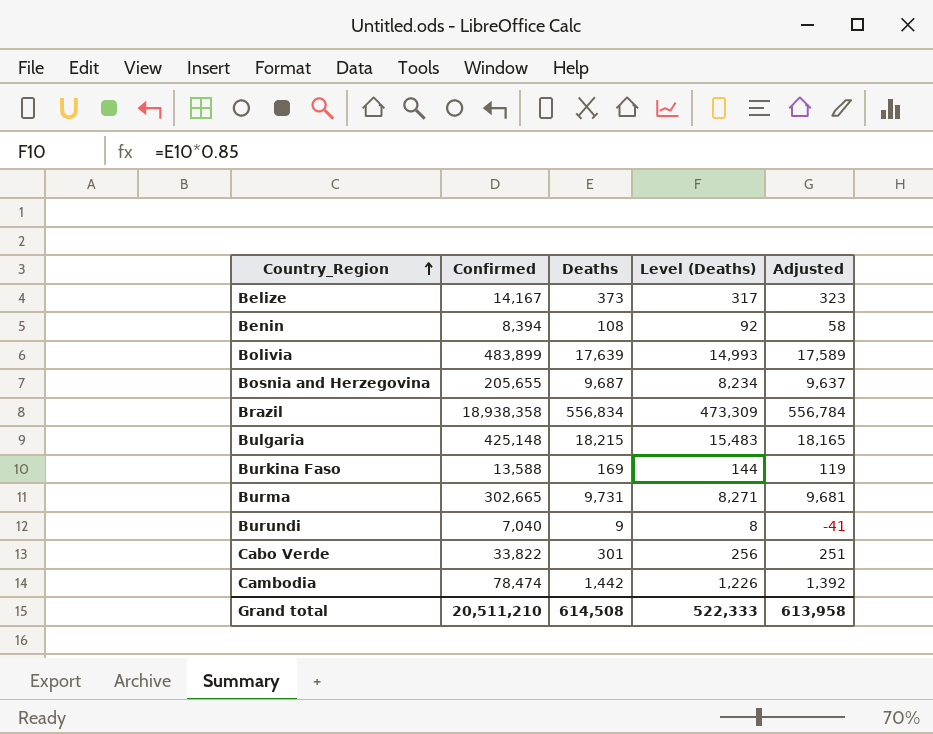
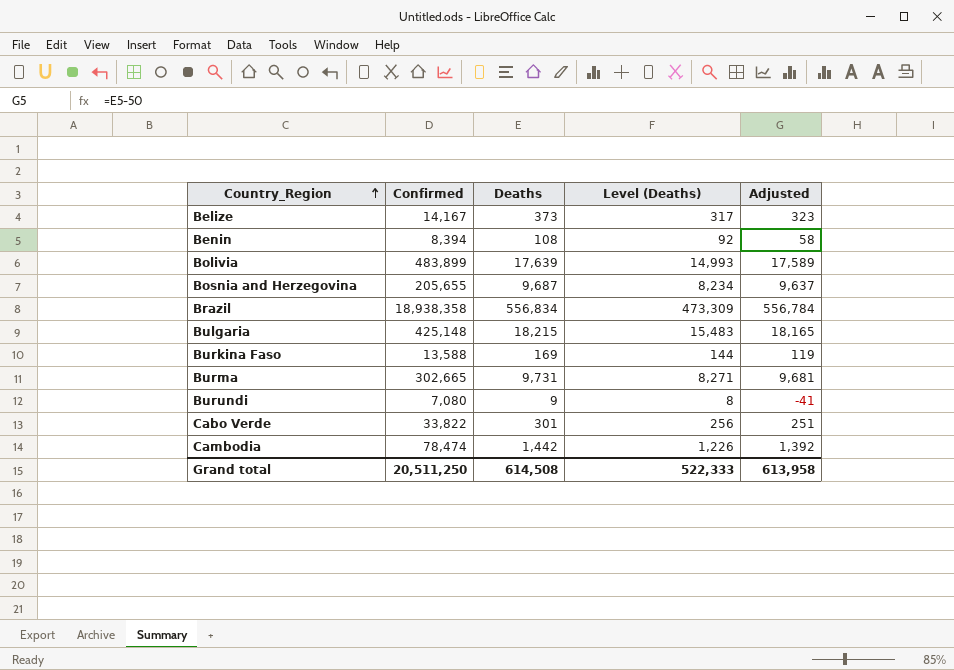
Burundi | Confirmed: 7,040 -> 7,080
Grand total | Confirmed: 20,511,210 -> 20,511,250

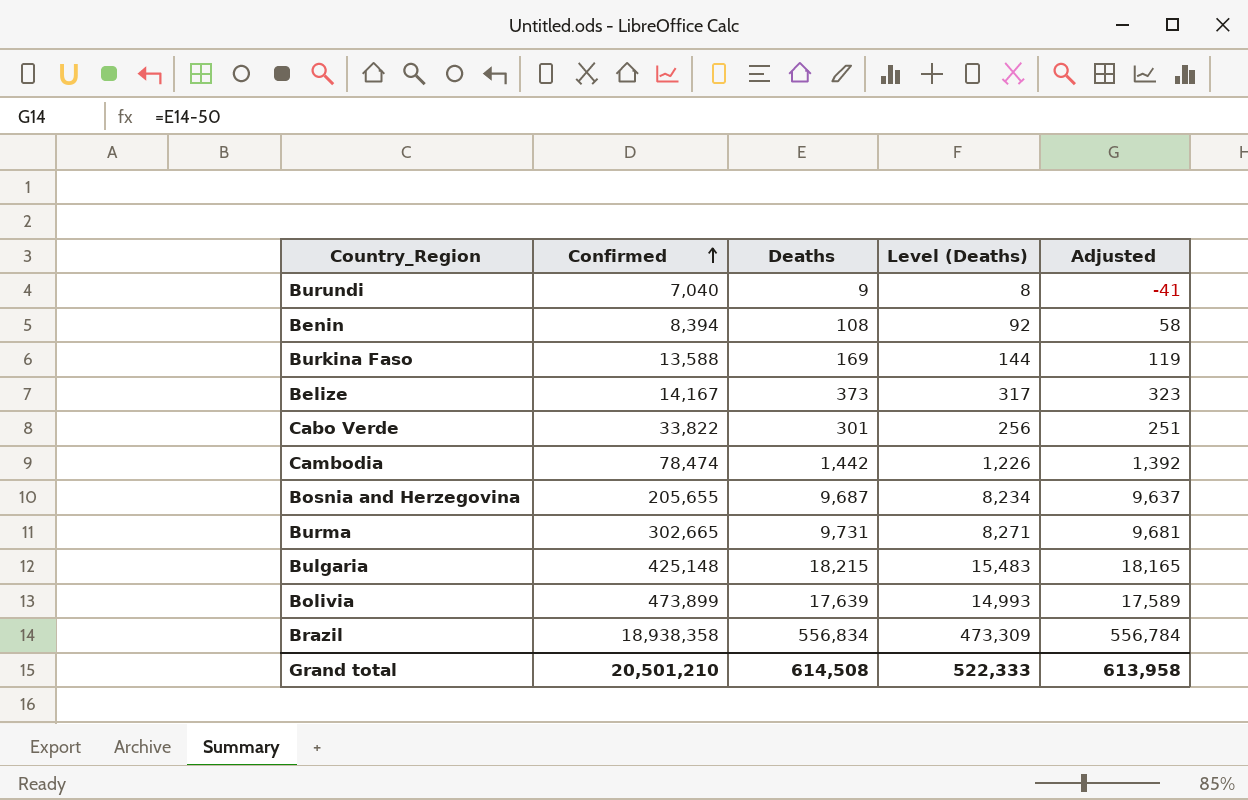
row order: Country_Region ascending -> Confirmed ascending
Burundi | Confirmed: 7,080 -> 7,040
Bolivia | Confirmed: 483,899 -> 473,899
Grand total | Confirmed: 20,511,250 -> 20,501,210

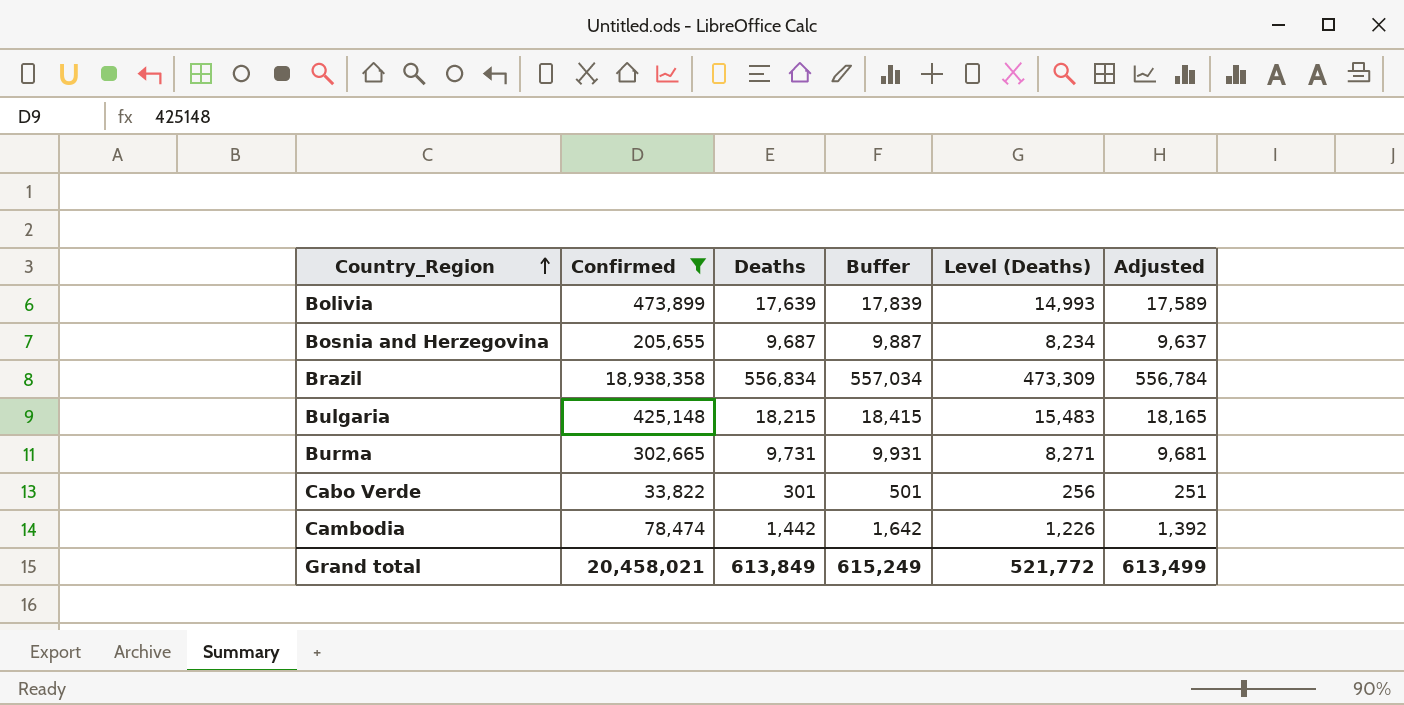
filter: none -> Confirmed >= 33,822
row order: Confirmed ascending -> Country_Region ascending
column Buffer | formula: none -> [Deaths] + 200
Grand total | Confirmed: 20,501,210 -> 20,458,021
Grand total | Deaths: 614,508 -> 613,849
Grand total | Level (Deaths): 522,333 -> 521,772
Grand total | Adjusted: 613,958 -> 613,499

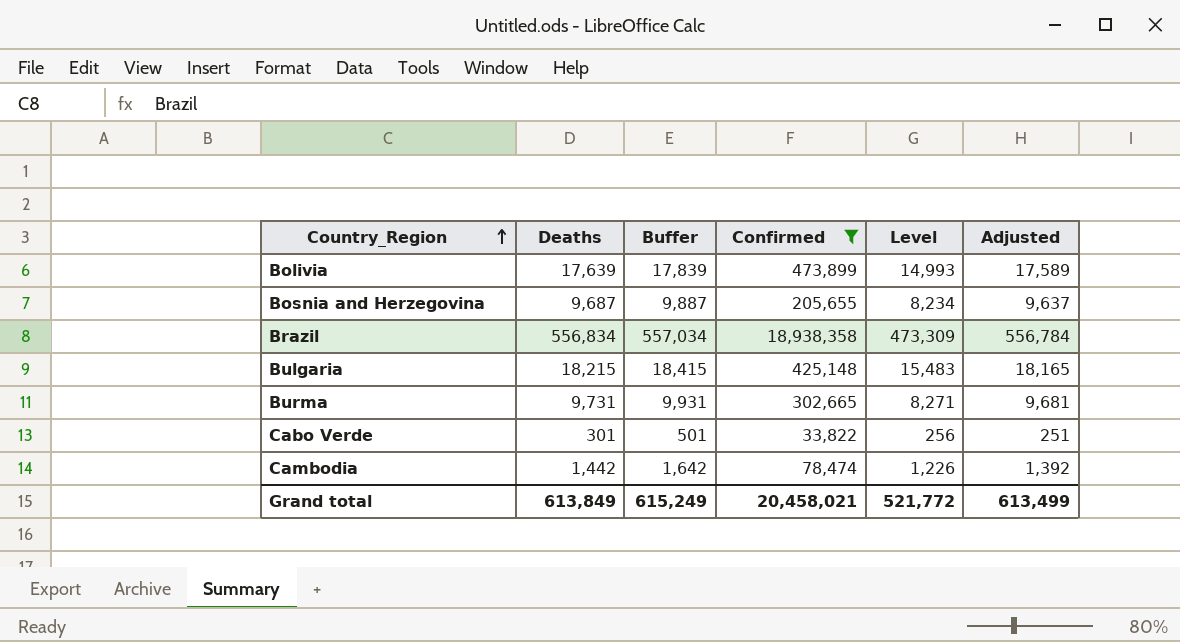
column Confirmed | position: 2 -> 4
column name: Level (Deaths) -> Level

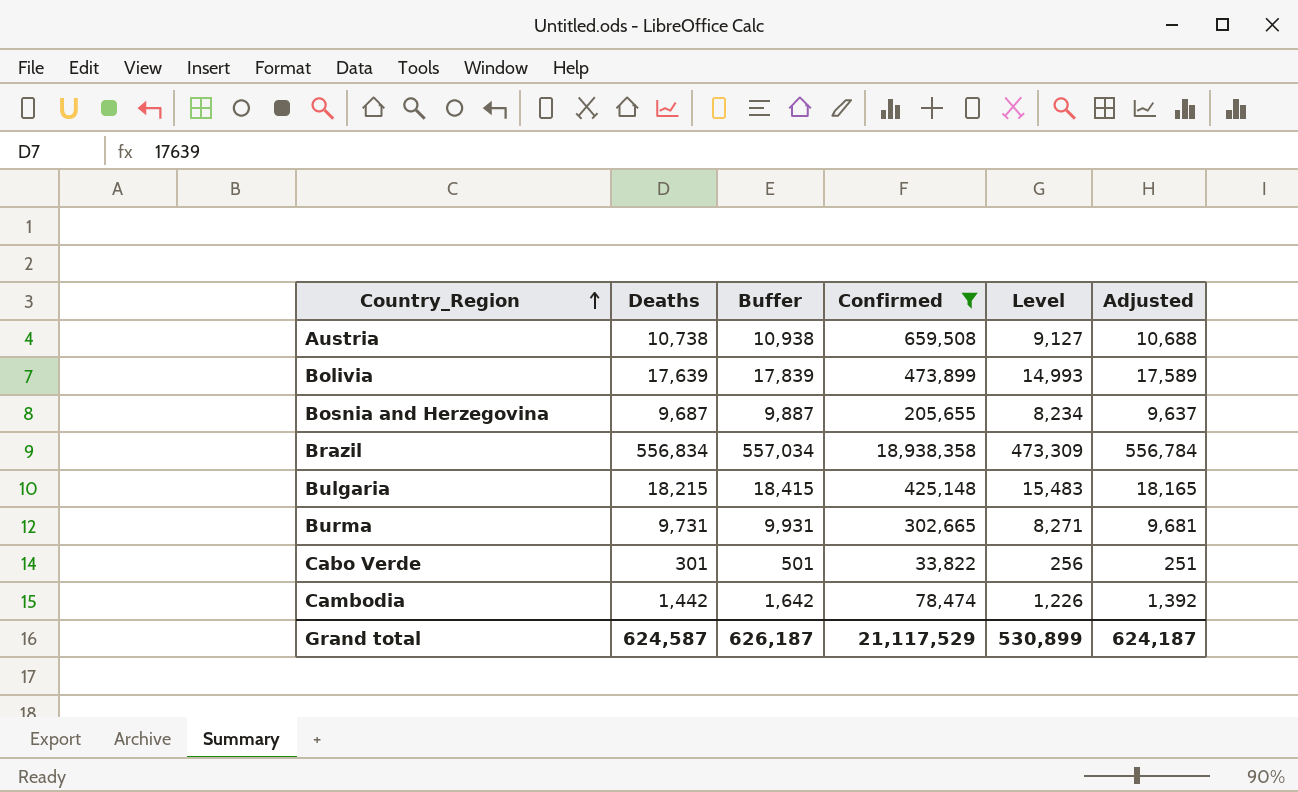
row Austria: none -> 10,738 | 10,938 | 659,508 | 9,127 | 10,688
Grand total | Deaths: 613,849 -> 624,587
Grand total | Buffer: 615,249 -> 626,187
Grand total | Confirmed: 20,458,021 -> 21,117,529
Grand total | Level: 521,772 -> 530,899
Grand total | Adjusted: 613,499 -> 624,187

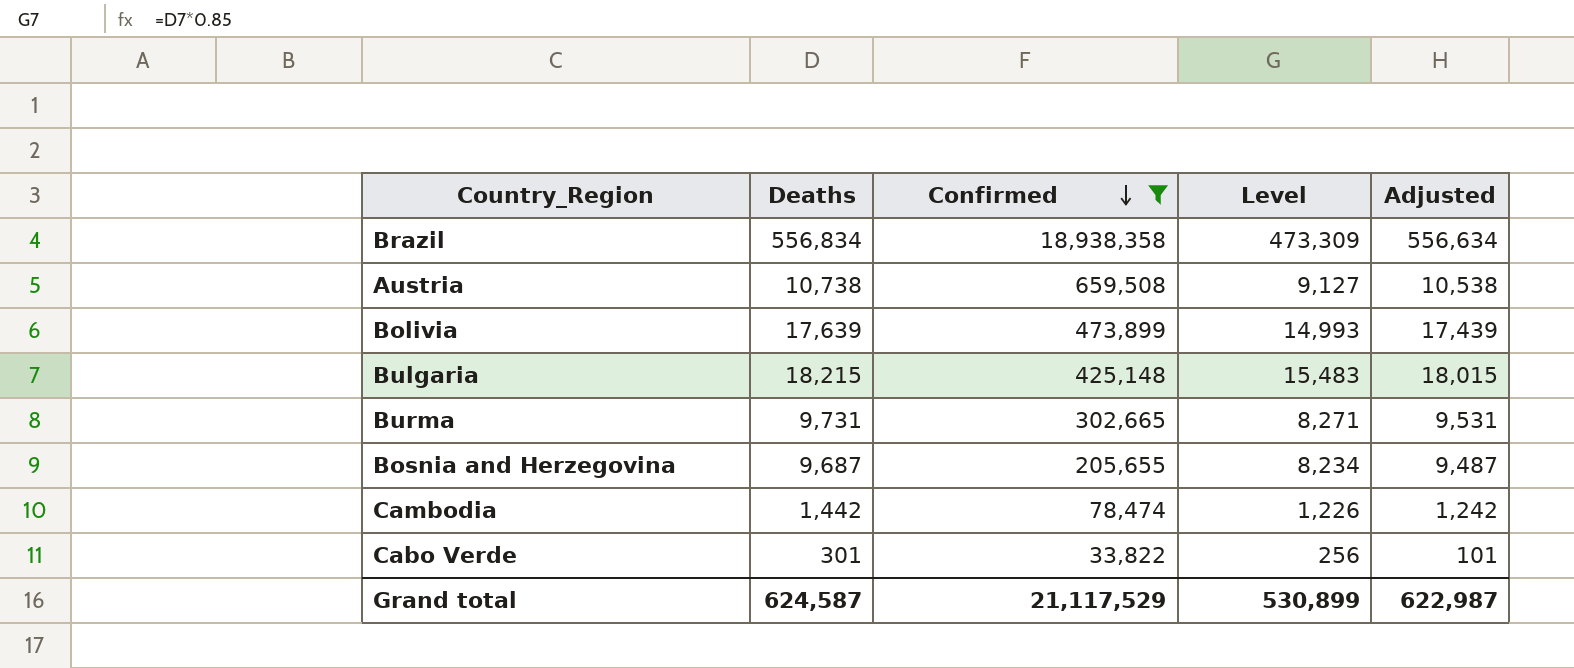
row order: Country_Region ascending -> Confirmed descending
column Buffer | formula: [Deaths] + 200 -> none
column Adjusted | formula: [Deaths] - 50 -> [Deaths] - 200
Grand total | Adjusted: 624,187 -> 622,987

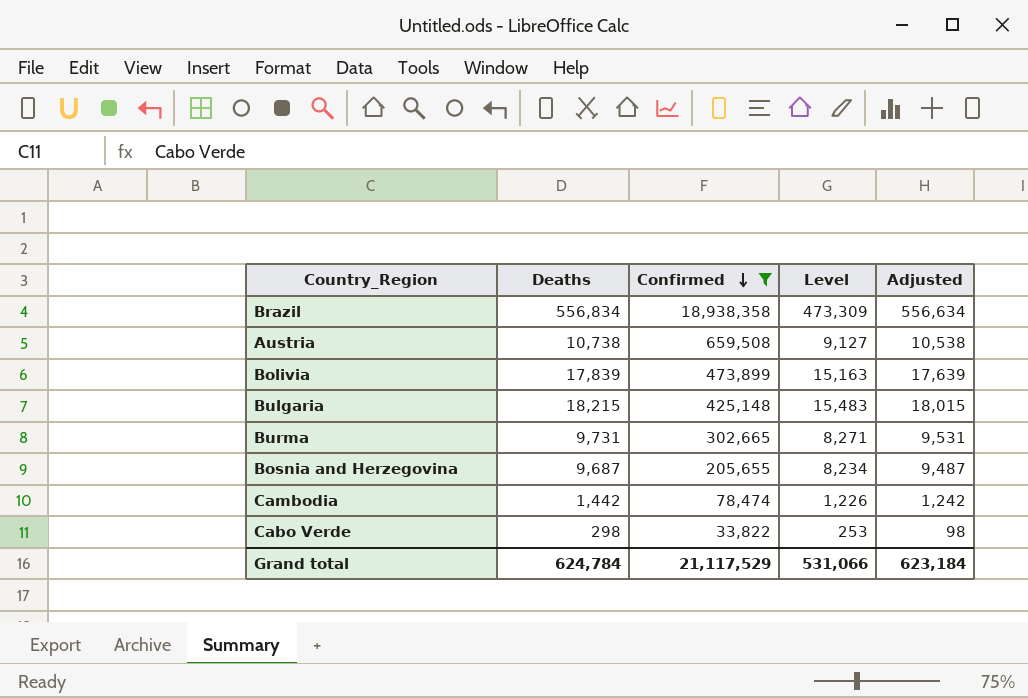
Bolivia | Deaths: 17,639 -> 17,839
Bolivia | Level: 14,993 -> 15,163
Bolivia | Adjusted: 17,439 -> 17,639
Cabo Verde | Deaths: 301 -> 298
Cabo Verde | Level: 256 -> 253
Cabo Verde | Adjusted: 101 -> 98
Grand total | Deaths: 624,587 -> 624,784
Grand total | Level: 530,899 -> 531,066
Grand total | Adjusted: 622,987 -> 623,184

